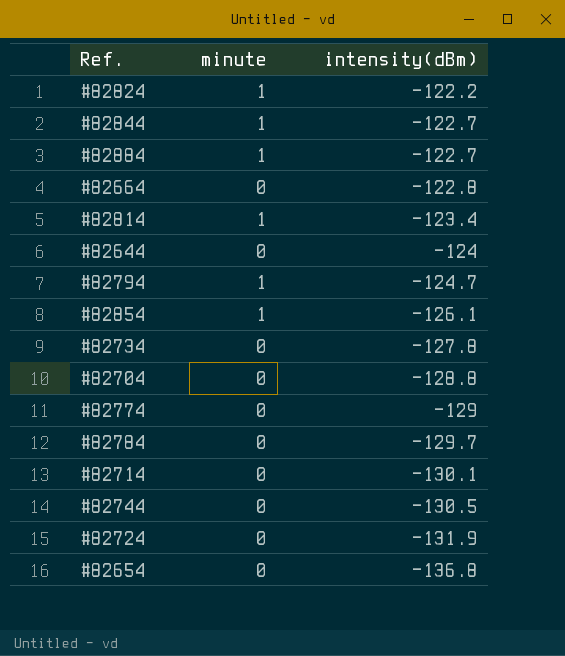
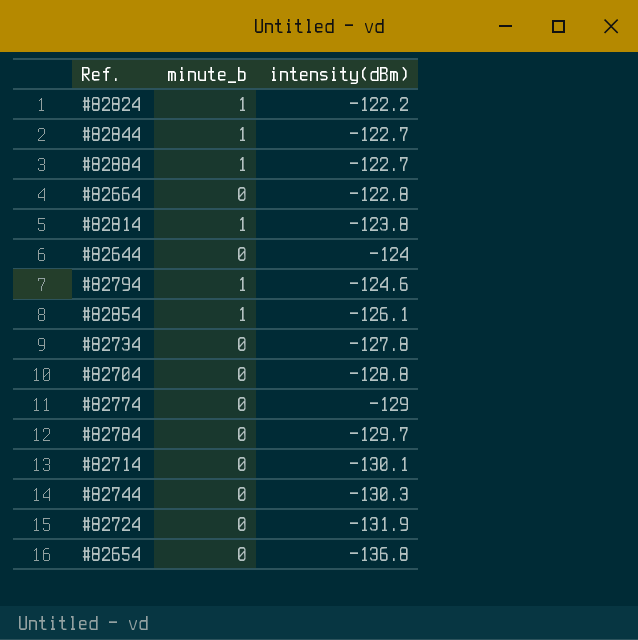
column name: minute -> minute_b
#82814 | intensity(dBm): -123.4 -> -123.8
#82794 | intensity(dBm): -124.7 -> -124.6
#82744 | intensity(dBm): -130.5 -> -130.3

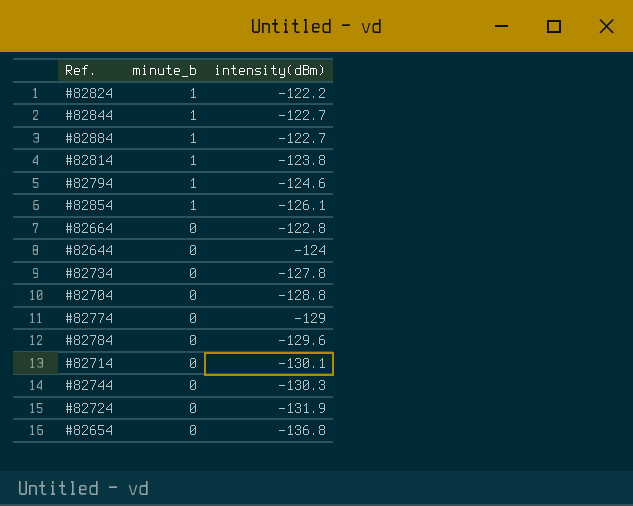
row order: intensity(dBm) descending -> minute_b descending
#82784 | intensity(dBm): -129.7 -> -129.6

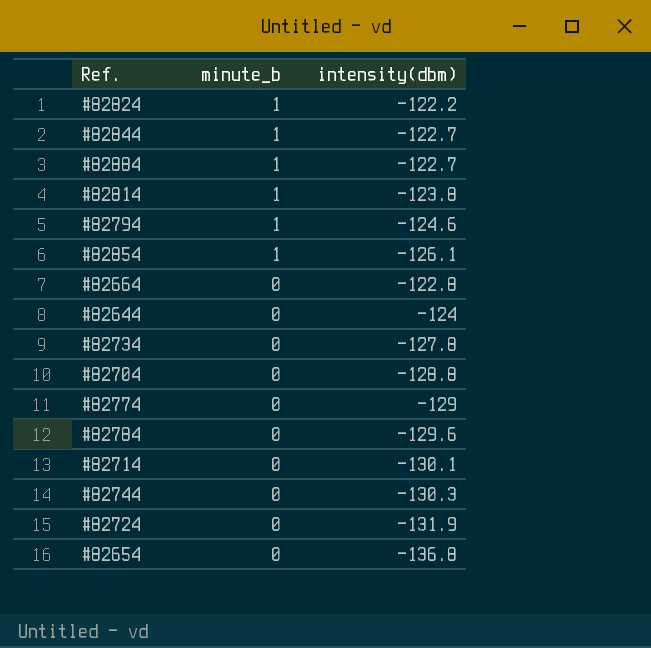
column name: intensity(dBm) -> intensity(dbm)

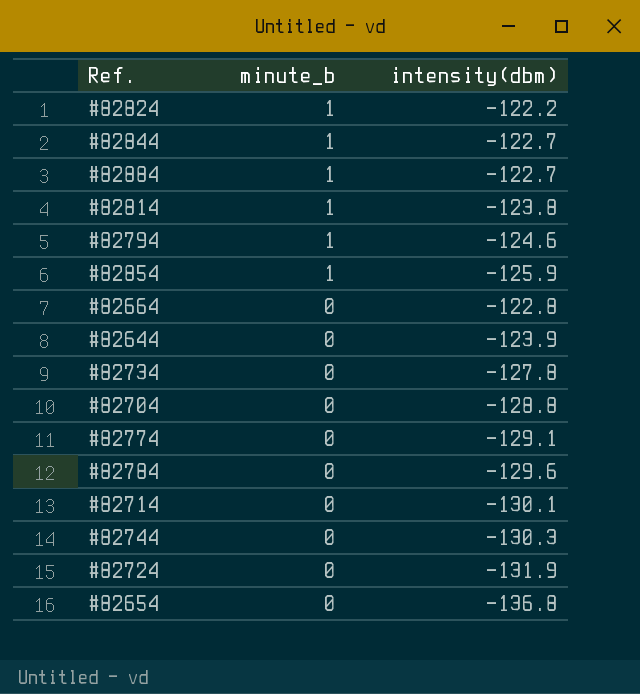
#82854 | intensity(dbm): -126.1 -> -125.9
#82644 | intensity(dbm): -124 -> -123.9
#82774 | intensity(dbm): -129 -> -129.1

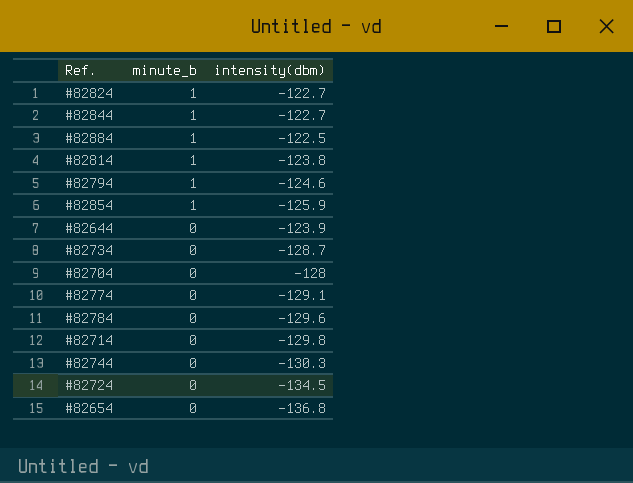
row #82664: 0 | -122.8 -> none
#82824 | intensity(dbm): -122.2 -> -122.7
#82884 | intensity(dbm): -122.7 -> -122.5
#82734 | intensity(dbm): -127.8 -> -128.7
#82704 | intensity(dbm): -128.8 -> -128
#82714 | intensity(dbm): -130.1 -> -129.8
#82724 | intensity(dbm): -131.9 -> -134.5

